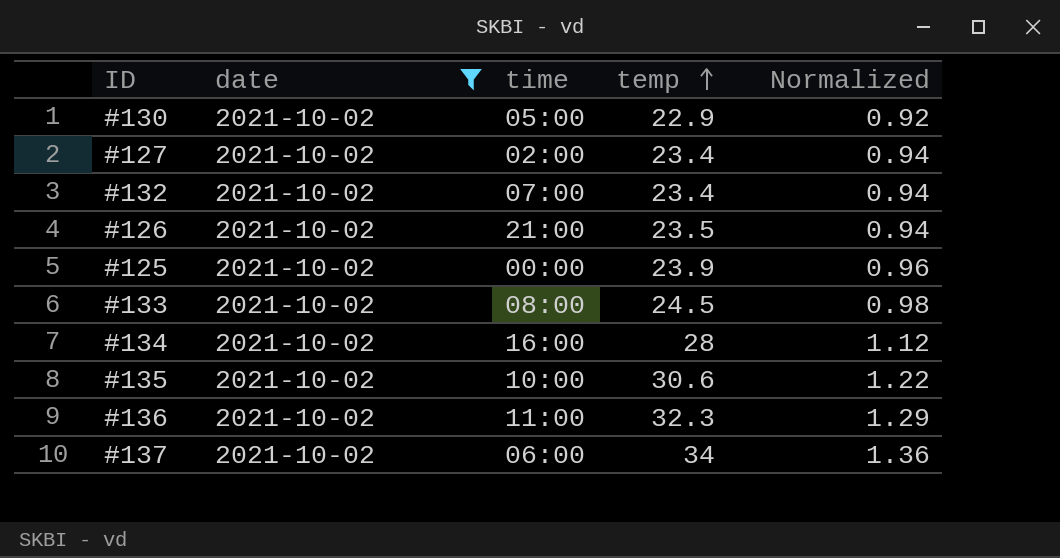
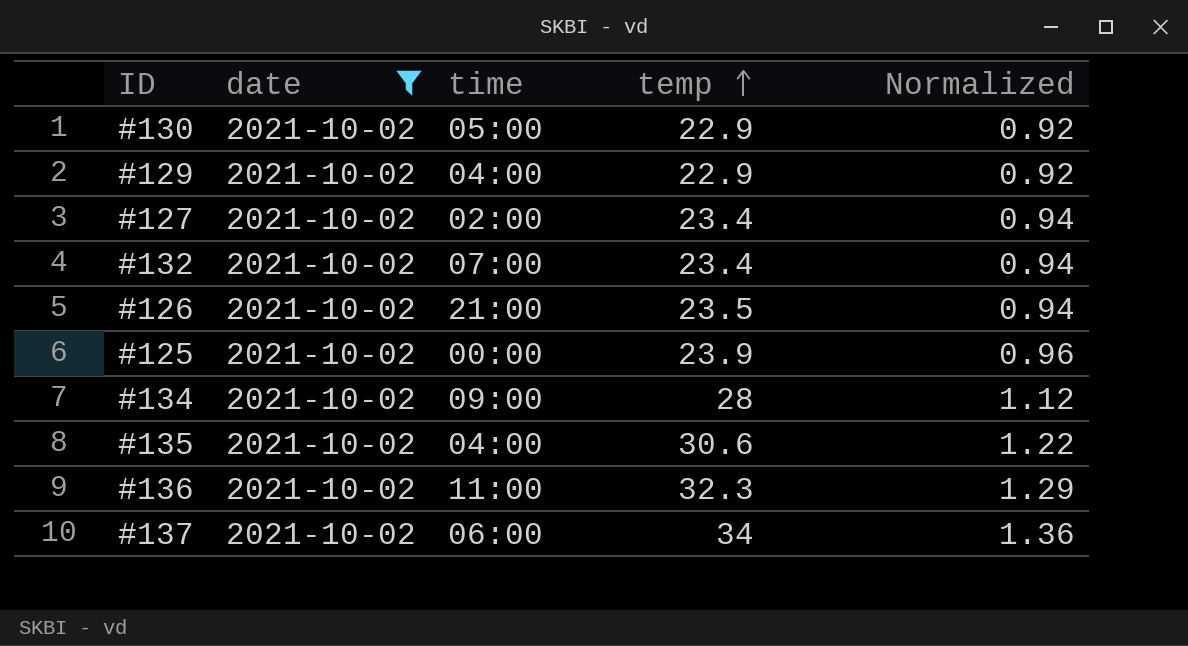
row #133: 2021-10-02 | 08:00 | 24.5 | 0.98 -> none
row #129: none -> 2021-10-02 | 04:00 | 22.9 | 0.92
#134 | time: 16:00 -> 09:00
#135 | time: 10:00 -> 04:00

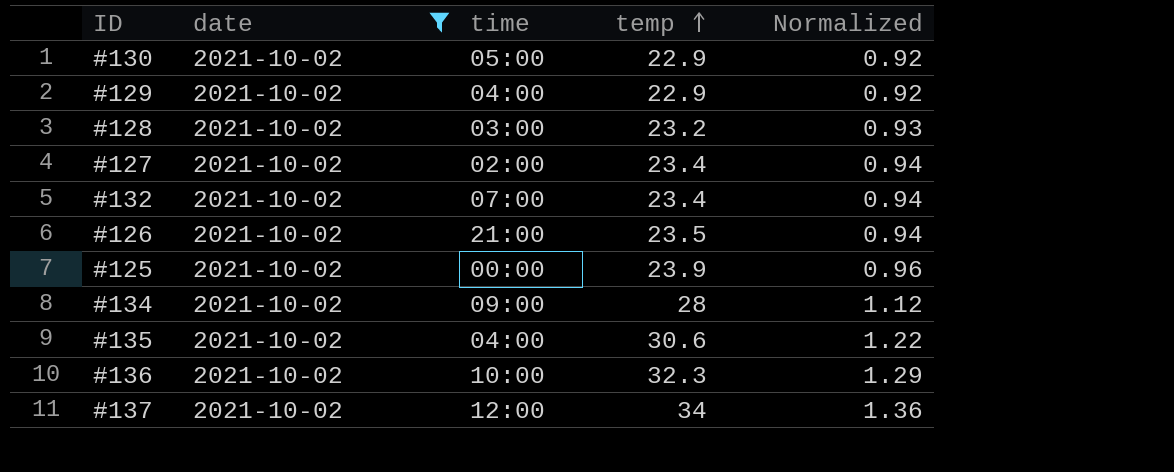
row #128: none -> 2021-10-02 | 03:00 | 23.2 | 0.93
#136 | time: 11:00 -> 10:00
#137 | time: 06:00 -> 12:00

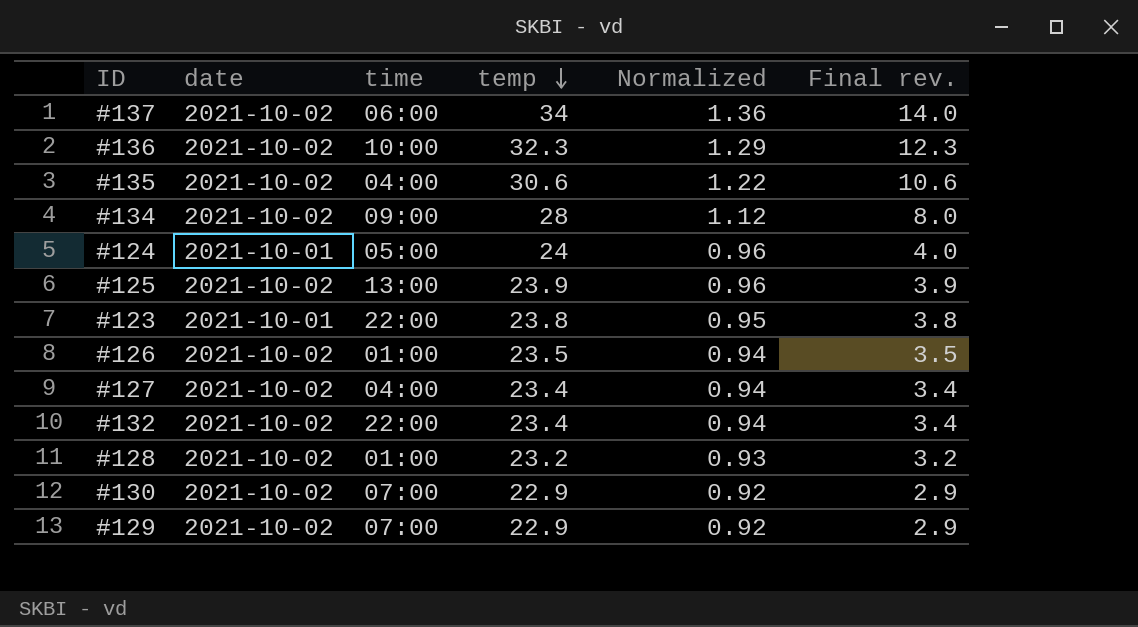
filter: date = 2021-10-02 -> none
row order: temp ascending -> temp descending
column Final rev. | formula: none -> [temp] - 20
#137 | time: 12:00 -> 06:00
#125 | time: 00:00 -> 13:00
#126 | time: 21:00 -> 01:00
#127 | time: 02:00 -> 04:00
#132 | time: 07:00 -> 22:00
#128 | time: 03:00 -> 01:00
#130 | time: 05:00 -> 07:00
#129 | time: 04:00 -> 07:00

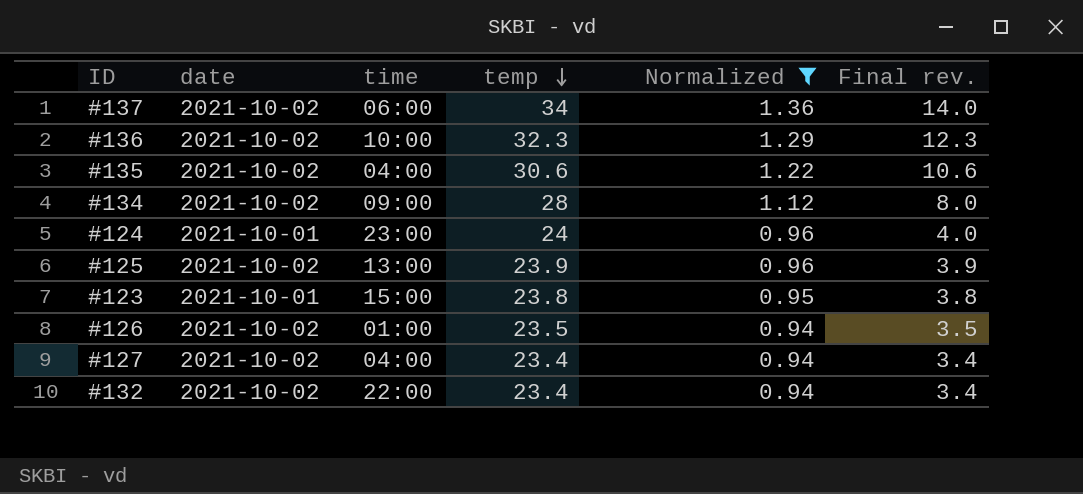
filter: none -> Normalized >= 0.94
#124 | time: 05:00 -> 23:00
#123 | time: 22:00 -> 15:00

